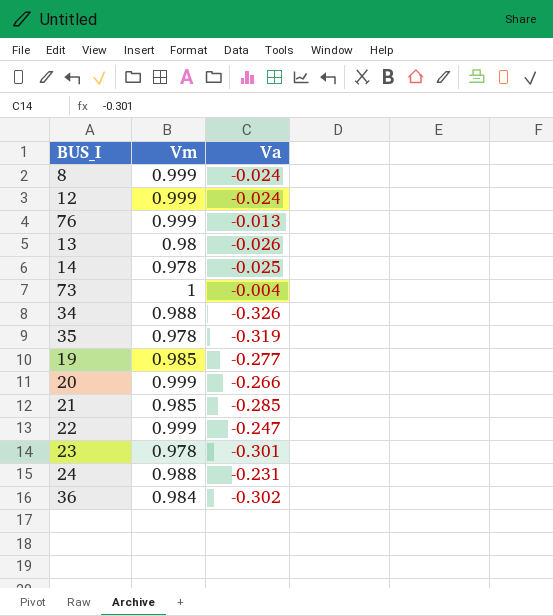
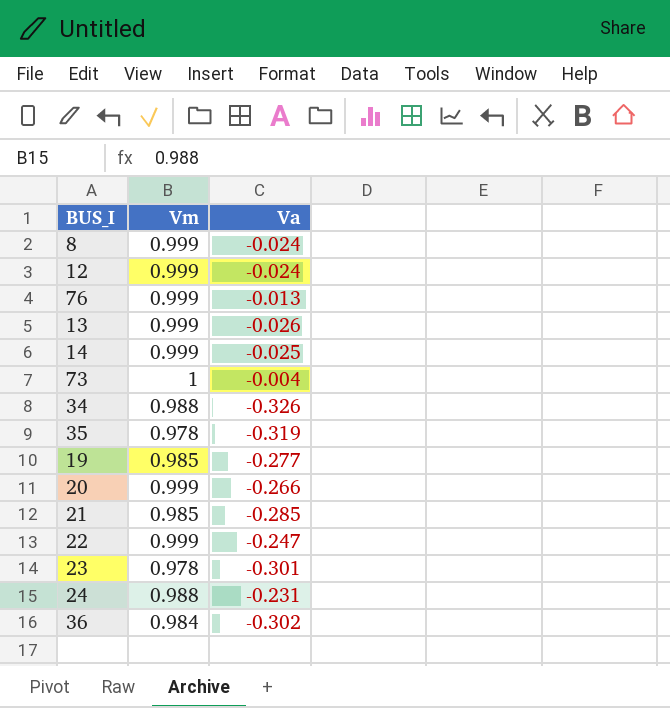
13 | Vm: 0.98 -> 0.999
14 | Vm: 0.978 -> 0.999

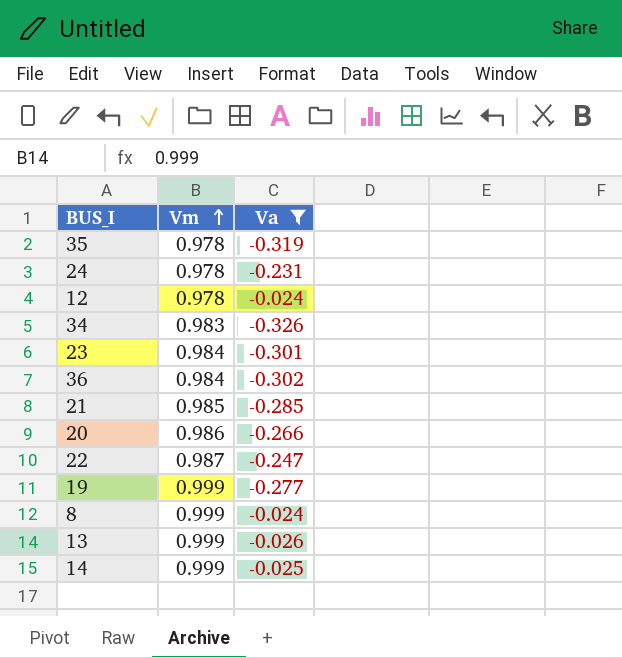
filter: none -> Va <= -0.024
row order: none -> Vm ascending
24 | Vm: 0.988 -> 0.978
12 | Vm: 0.999 -> 0.978
34 | Vm: 0.988 -> 0.983
23 | Vm: 0.978 -> 0.984
20 | Vm: 0.999 -> 0.986
22 | Vm: 0.999 -> 0.987
19 | Vm: 0.985 -> 0.999

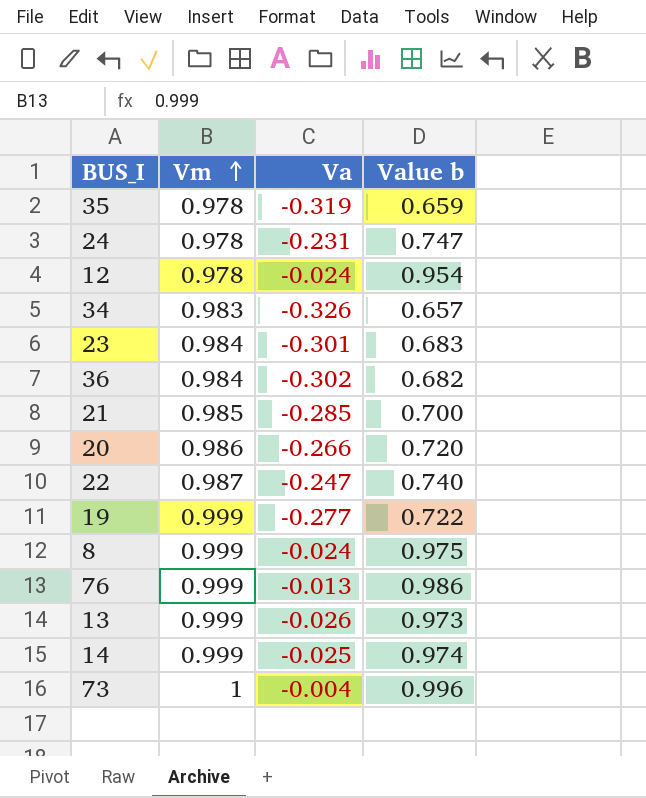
filter: Va <= -0.024 -> none
column Value b | formula: none -> [Vm] + [Va]

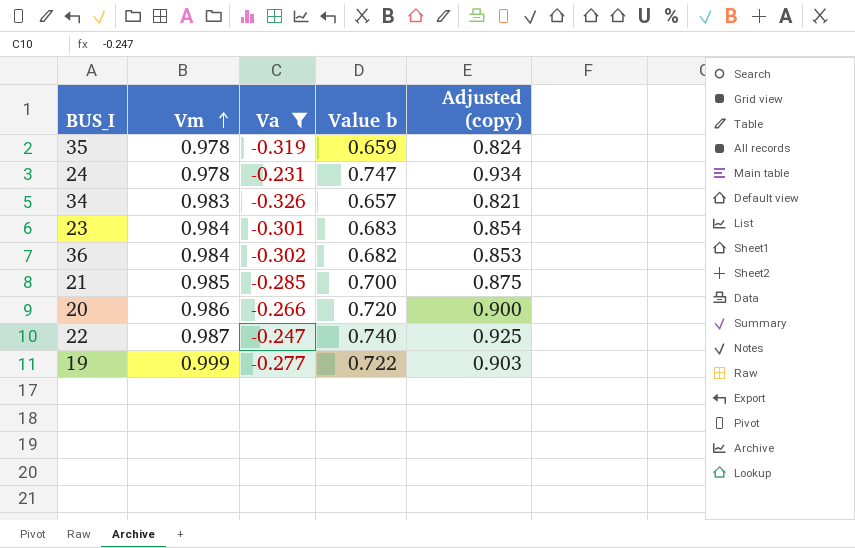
filter: none -> Va <= -0.231
column Adjusted (copy) | formula: none -> [Value b] * 1.25

